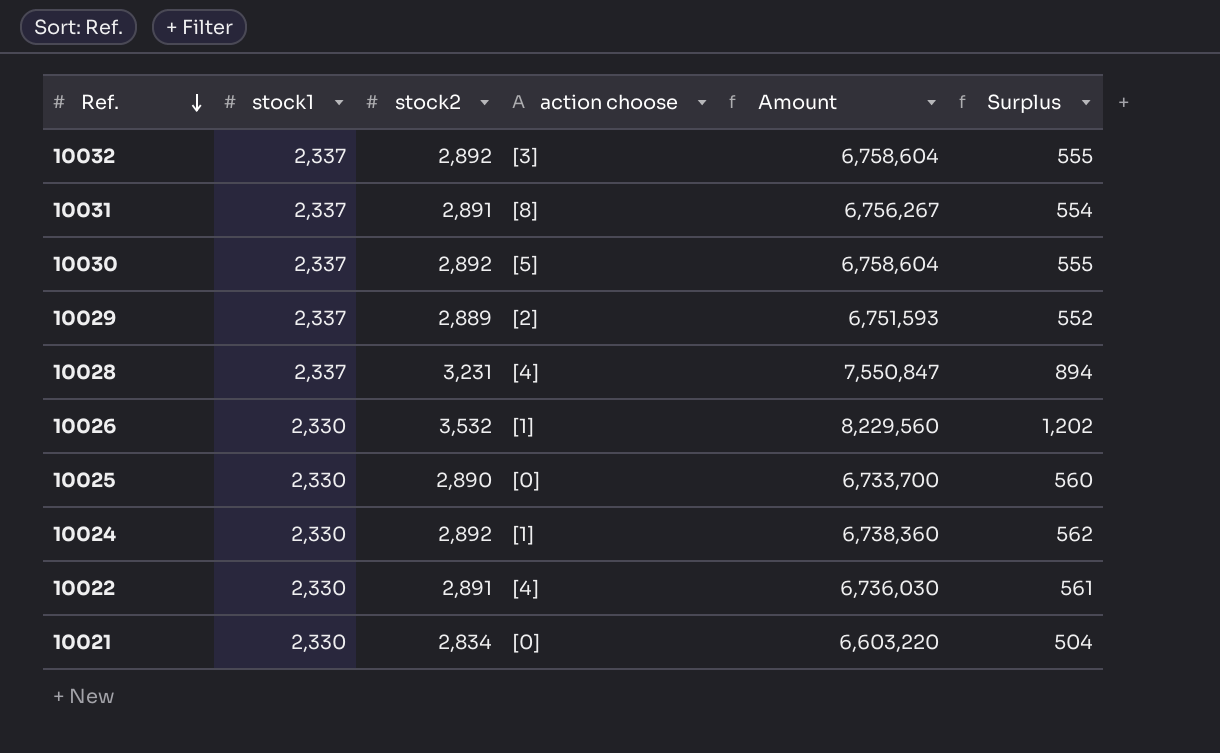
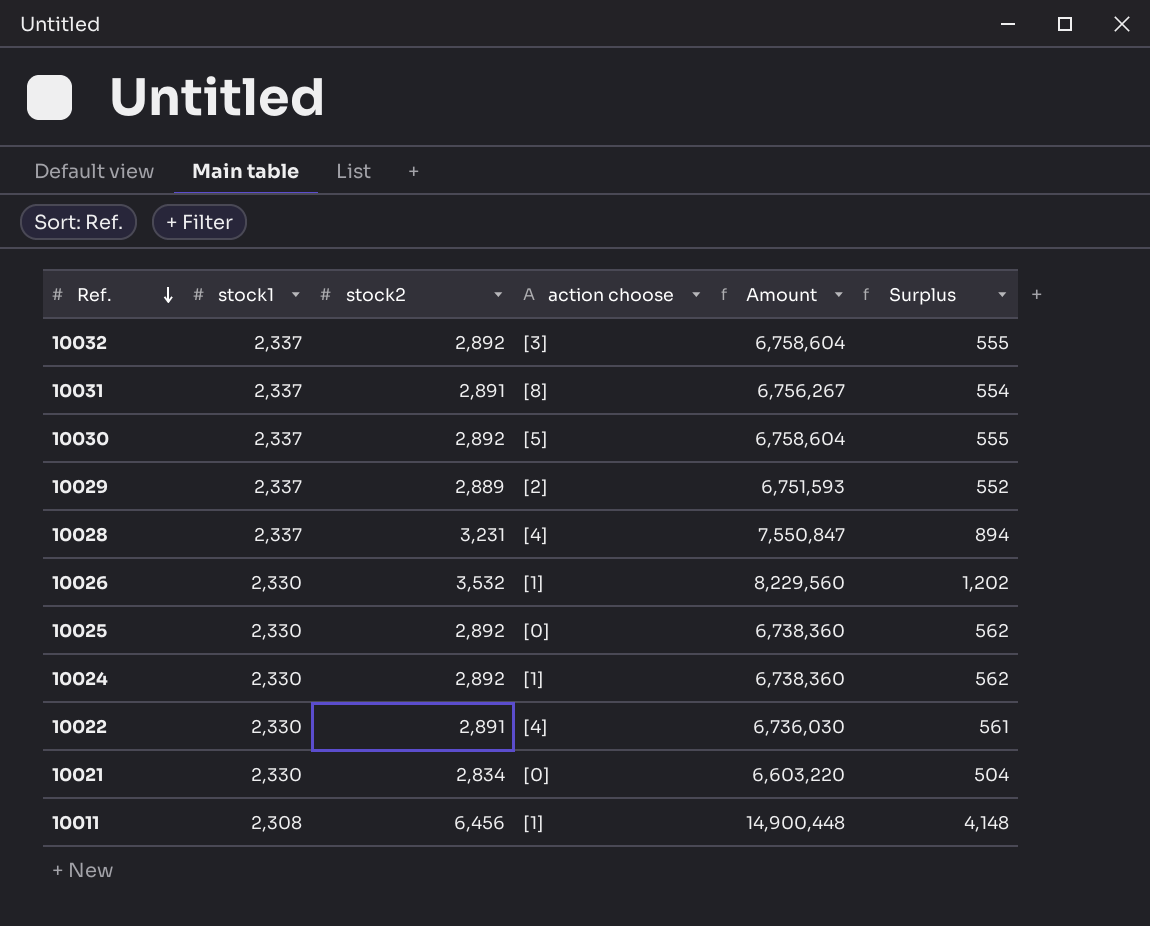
10025 | stock2: 2,890 -> 2,892
10025 | Amount: 6,733,700 -> 6,738,360
10025 | Surplus: 560 -> 562
row 10011: none -> 2,308 | 6,456 | [1] | 14,900,448 | 4,148

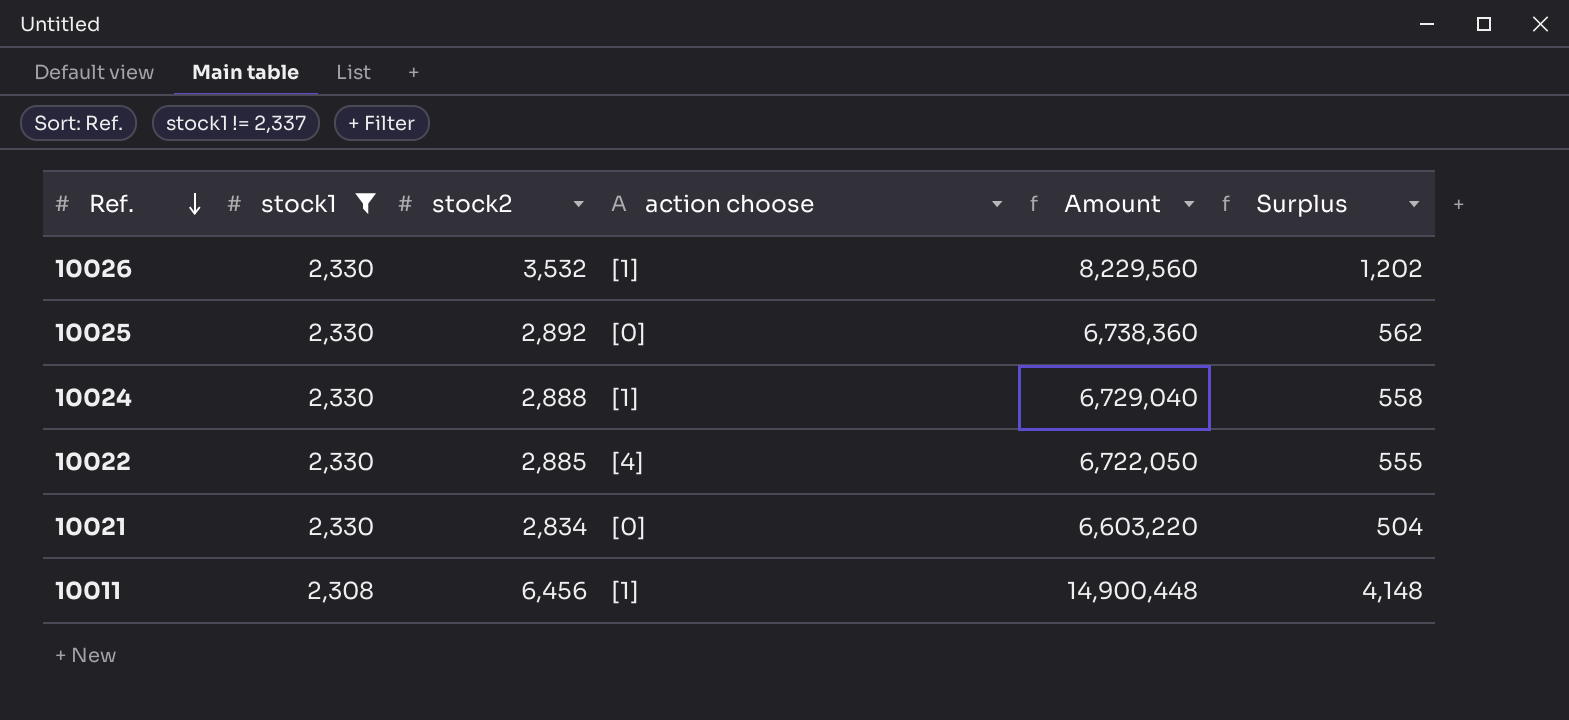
filter: none -> stock1 != 2,337
10024 | stock2: 2,892 -> 2,888
10024 | Amount: 6,738,360 -> 6,729,040
10024 | Surplus: 562 -> 558
10022 | stock2: 2,891 -> 2,885
10022 | Amount: 6,736,030 -> 6,722,050
10022 | Surplus: 561 -> 555

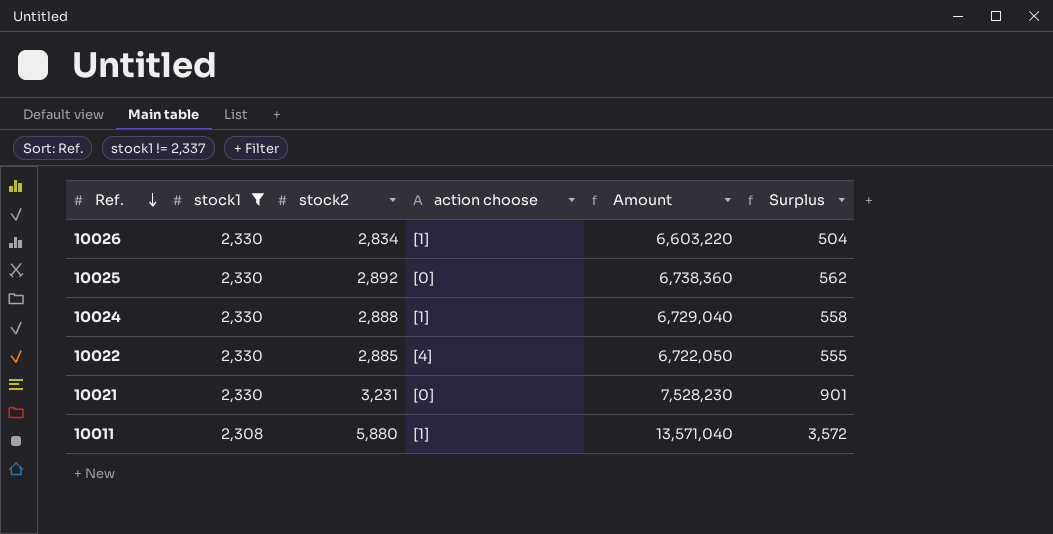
10026 | stock2: 3,532 -> 2,834
10026 | Amount: 8,229,560 -> 6,603,220
10026 | Surplus: 1,202 -> 504
10021 | stock2: 2,834 -> 3,231
10021 | Amount: 6,603,220 -> 7,528,230
10021 | Surplus: 504 -> 901
10011 | stock2: 6,456 -> 5,880
10011 | Amount: 14,900,448 -> 13,571,040
10011 | Surplus: 4,148 -> 3,572

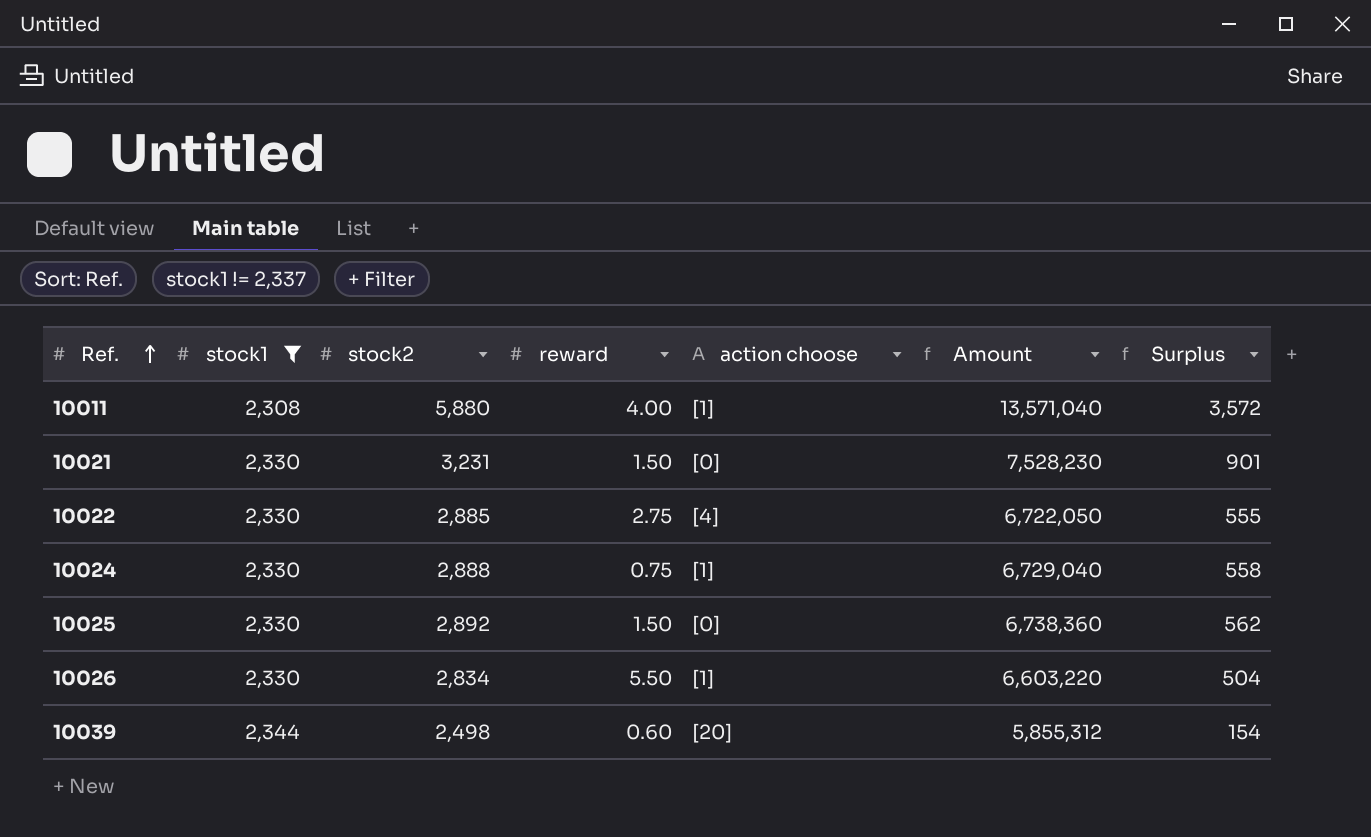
row order: Ref. descending -> Ref. ascending
column reward | position: none -> 4
row 10039: none -> 2,344 | 2,498 | 0.60 | [20] | 5,855,312 | 154

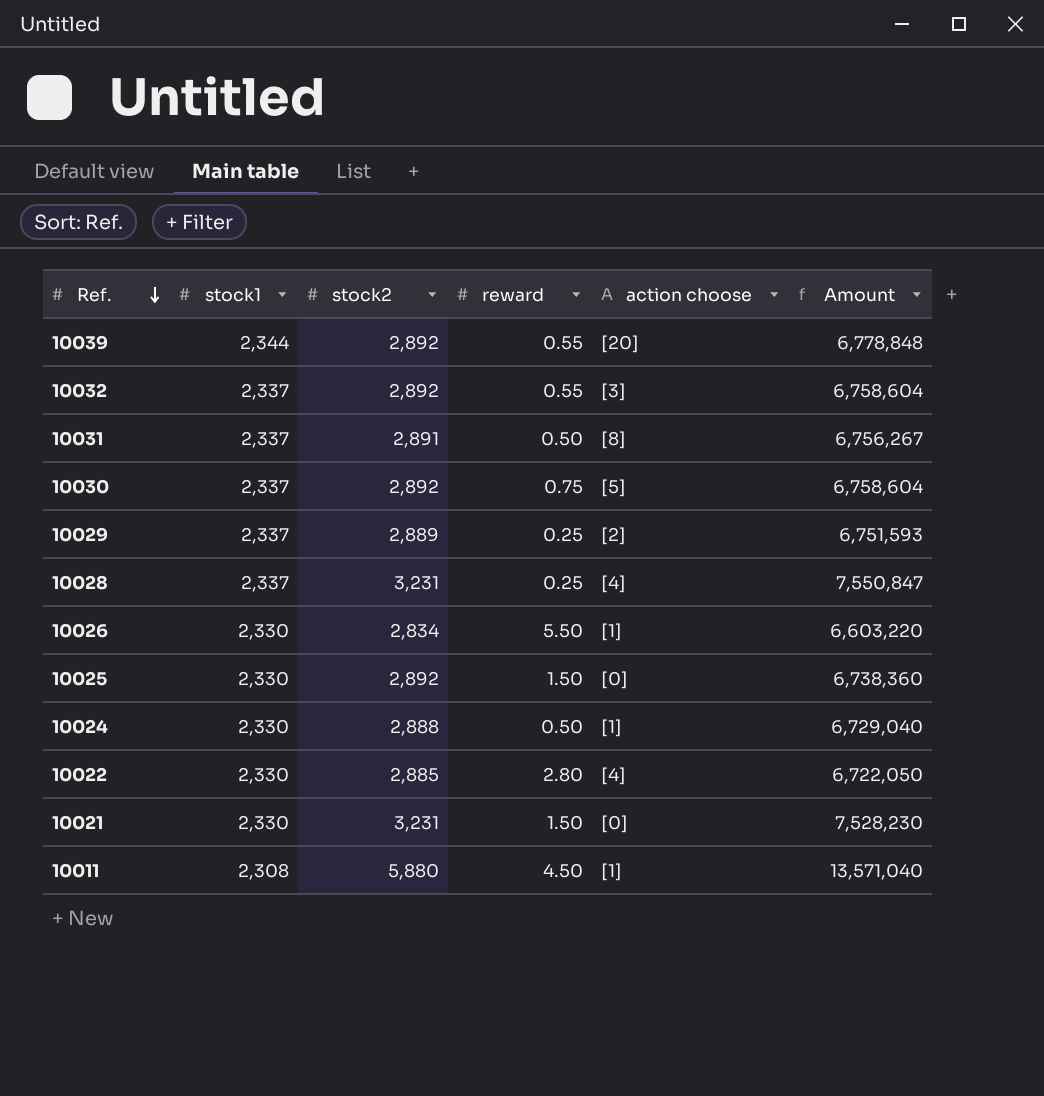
filter: stock1 != 2,337 -> none
row order: Ref. ascending -> Ref. descending
column Surplus | formula: [stock2] - [stock1] -> none
10039 | stock2: 2,498 -> 2,892
10039 | reward: 0.60 -> 0.55
10039 | Amount: 5,855,312 -> 6,778,848
10024 | reward: 0.75 -> 0.50
10022 | reward: 2.75 -> 2.80
10011 | reward: 4.00 -> 4.50

